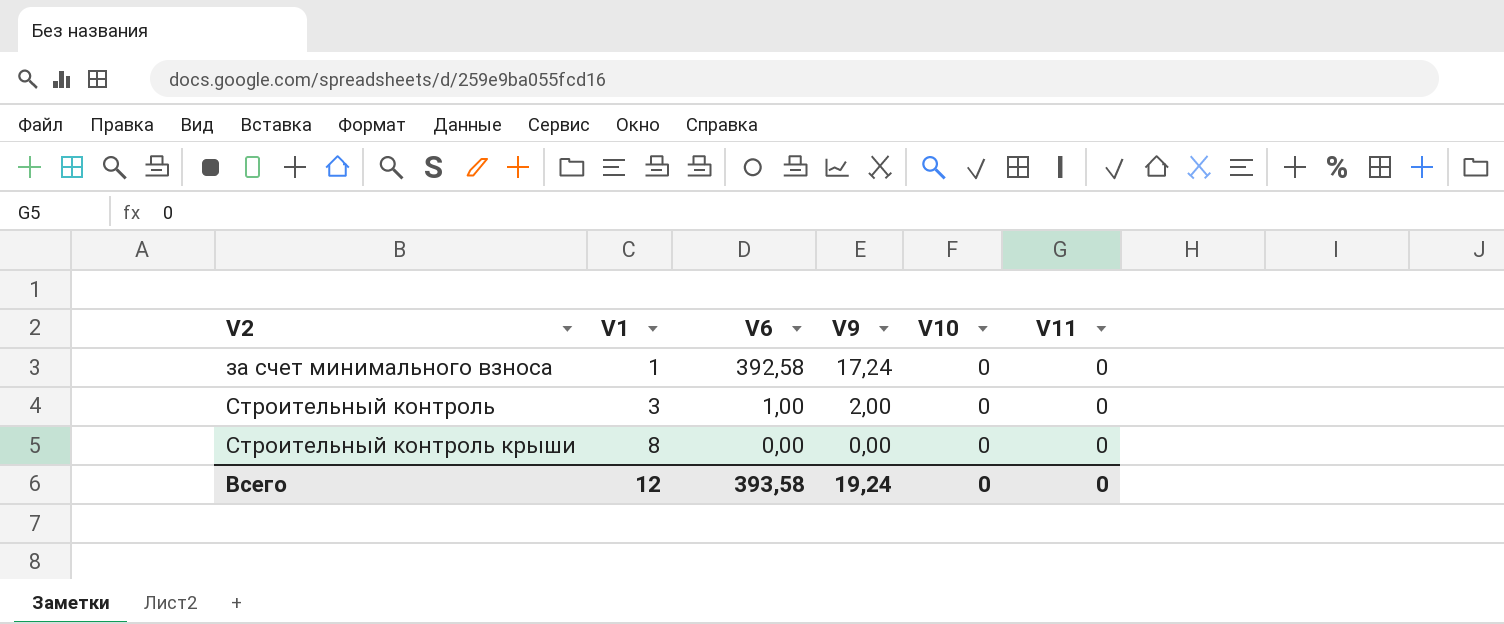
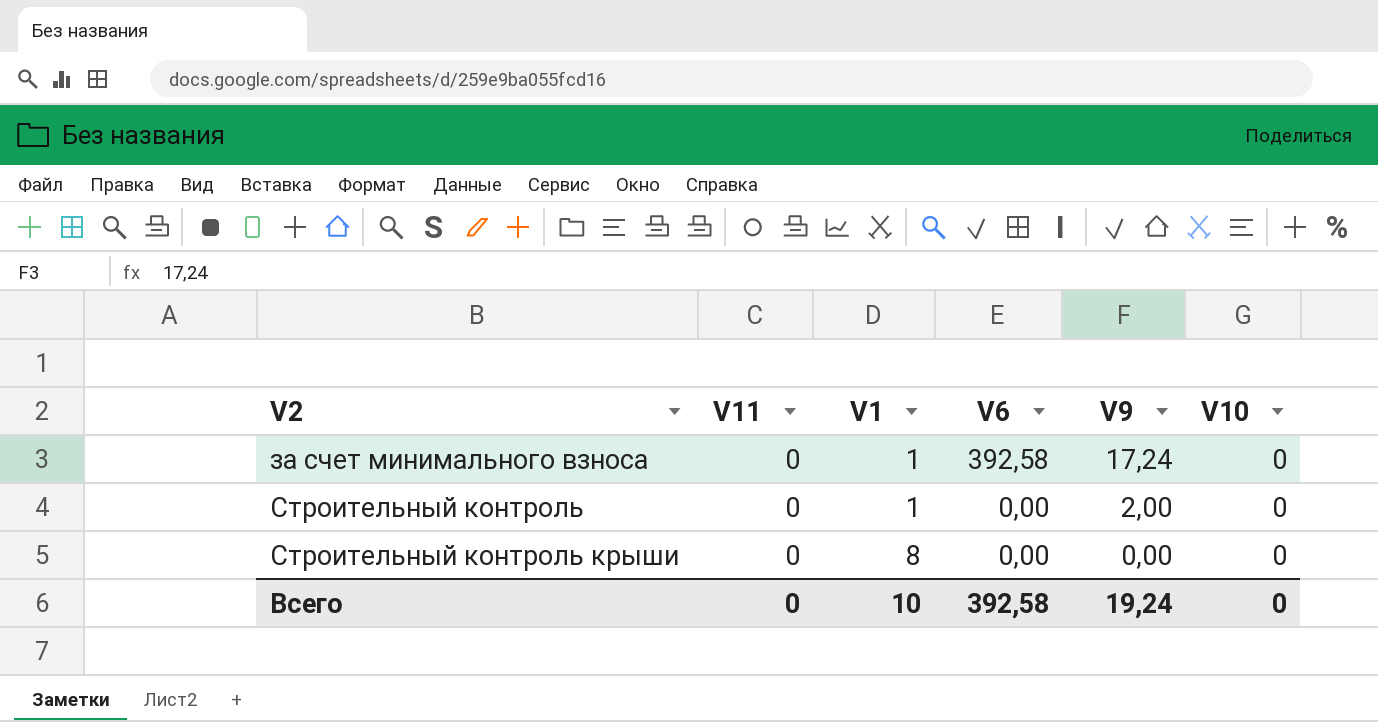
column V11 | position: 6 -> 2
Строительный контроль | V1: 3 -> 1
Строительный контроль | V6: 1,00 -> 0,00
Всего | V1: 12 -> 10
Всего | V6: 393,58 -> 392,58

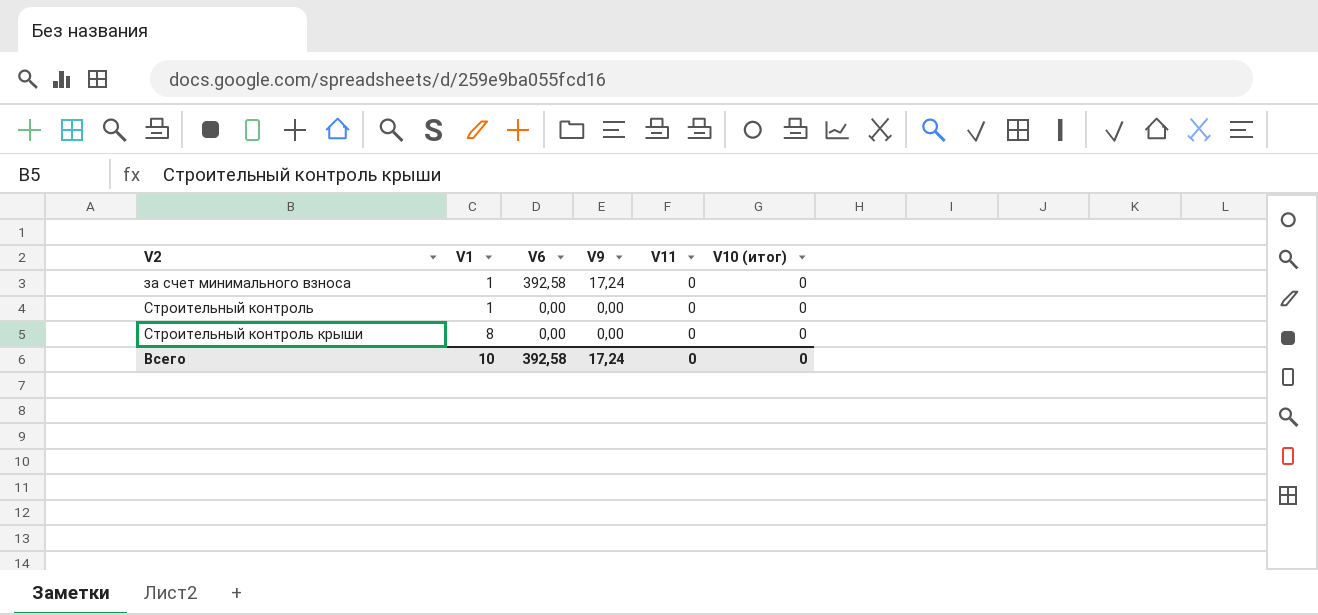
column V11 | position: 2 -> 5
column name: V10 -> V10 (итог)
Строительный контроль | V9: 2,00 -> 0,00
Всего | V9: 19,24 -> 17,24

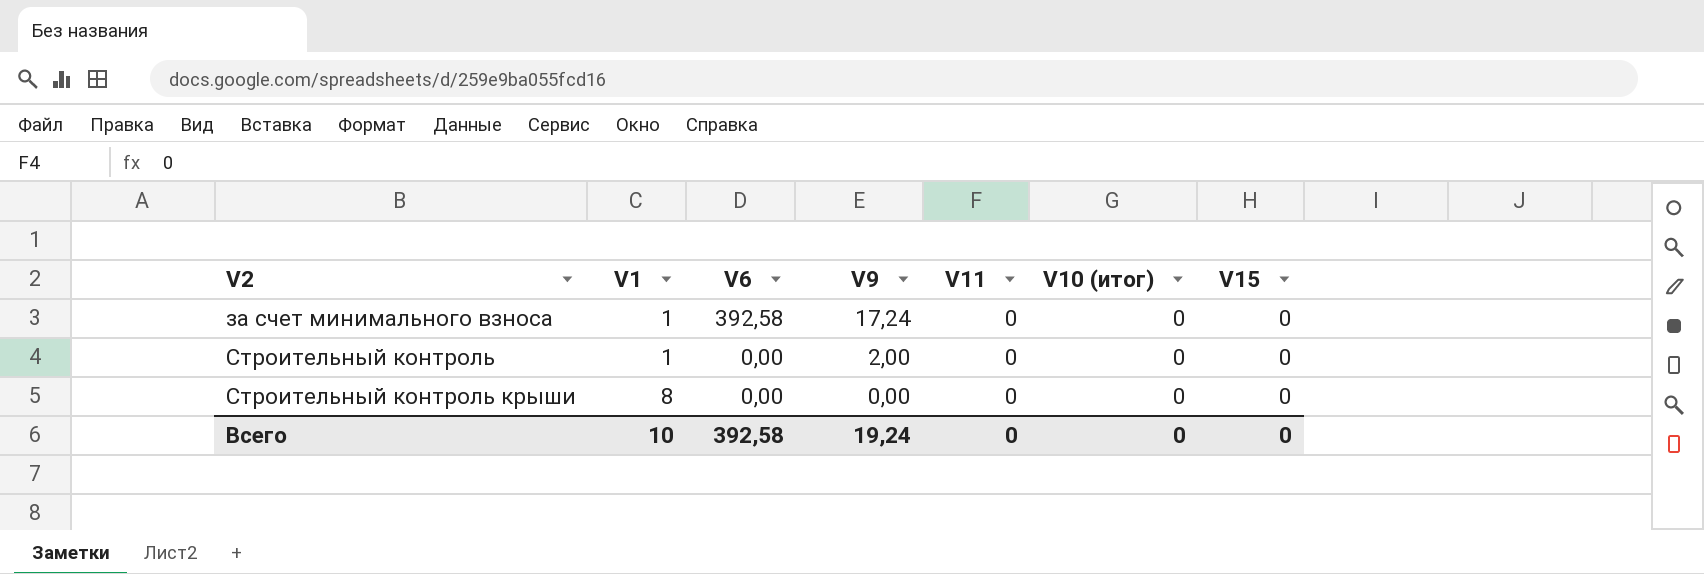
column V15 | position: none -> 7
Строительный контроль | V9: 0,00 -> 2,00
Всего | V9: 17,24 -> 19,24

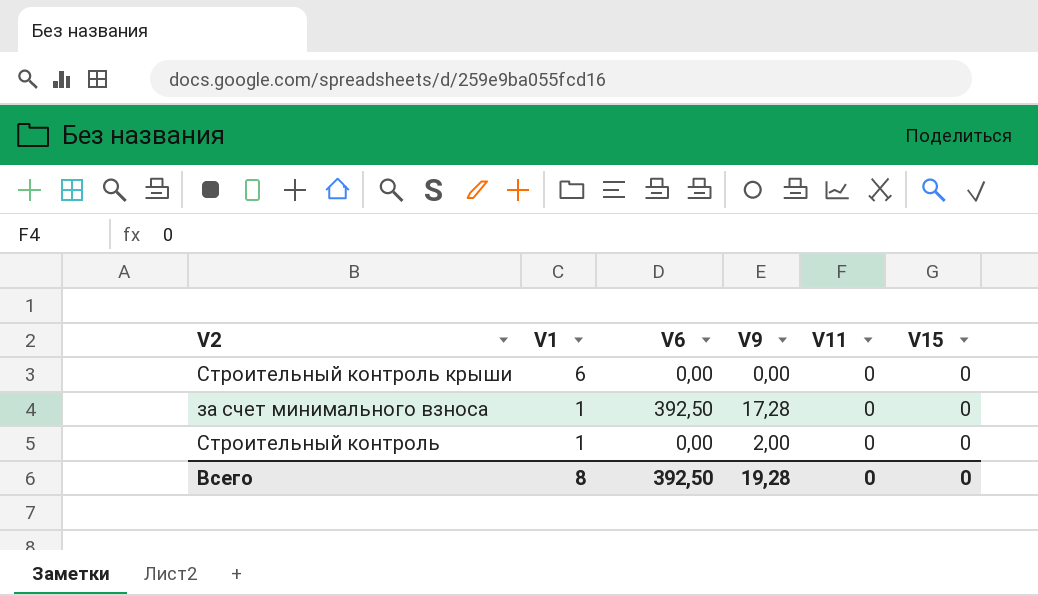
row order: V2 ascending -> V1 descending
column V10 (итог) | position: 6 -> none
Строительный контроль крыши | V1: 8 -> 6
за счет минимального взноса | V6: 392,58 -> 392,50
за счет минимального взноса | V9: 17,24 -> 17,28
Всего | V1: 10 -> 8
Всего | V6: 392,58 -> 392,50
Всего | V9: 19,24 -> 19,28

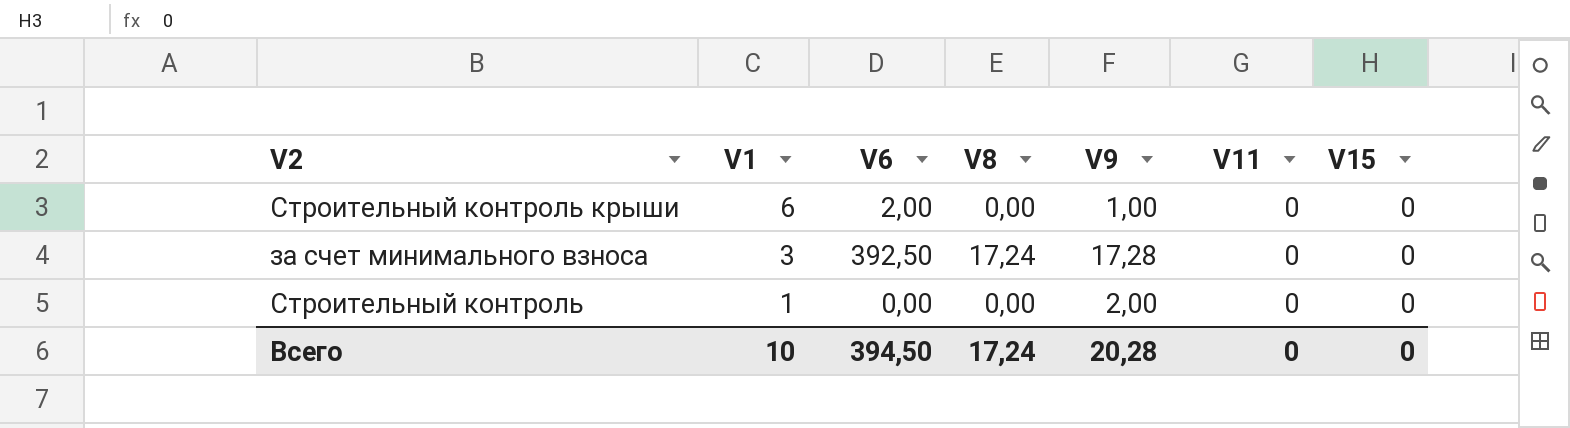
column V8 | position: none -> 4
Строительный контроль крыши | V6: 0,00 -> 2,00
Строительный контроль крыши | V9: 0,00 -> 1,00
за счет минимального взноса | V1: 1 -> 3
Всего | V1: 8 -> 10
Всего | V6: 392,50 -> 394,50
Всего | V9: 19,28 -> 20,28

